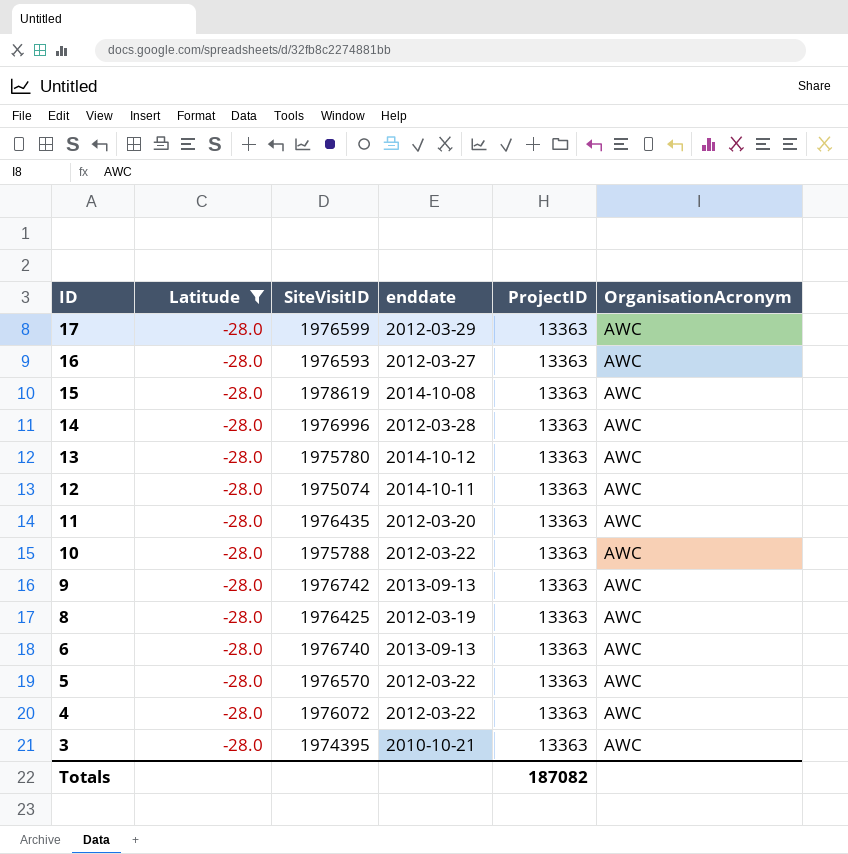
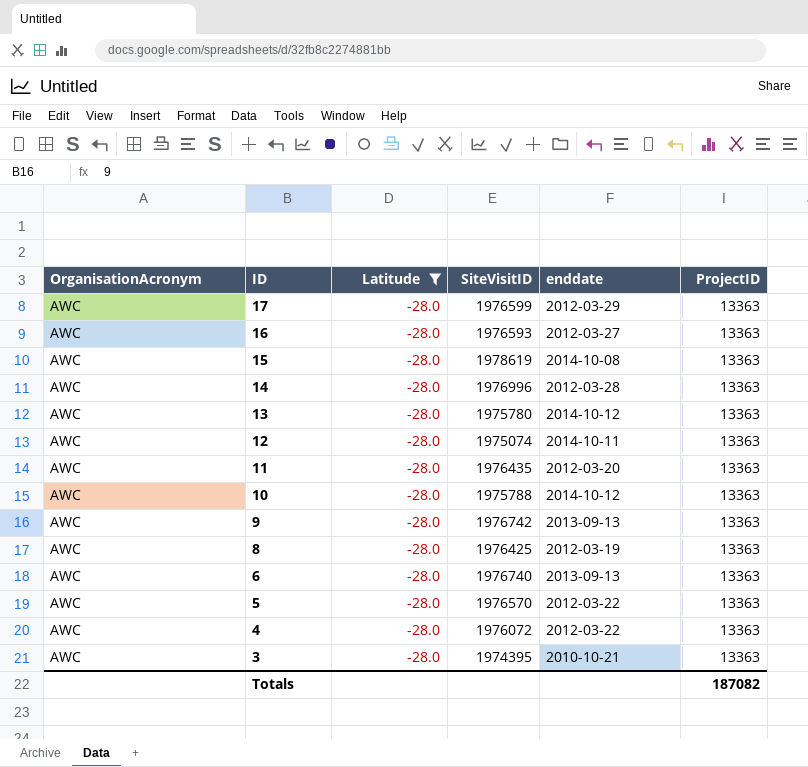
column OrganisationAcronym | position: 6 -> 1
10 | enddate: 2012-03-22 -> 2014-10-12

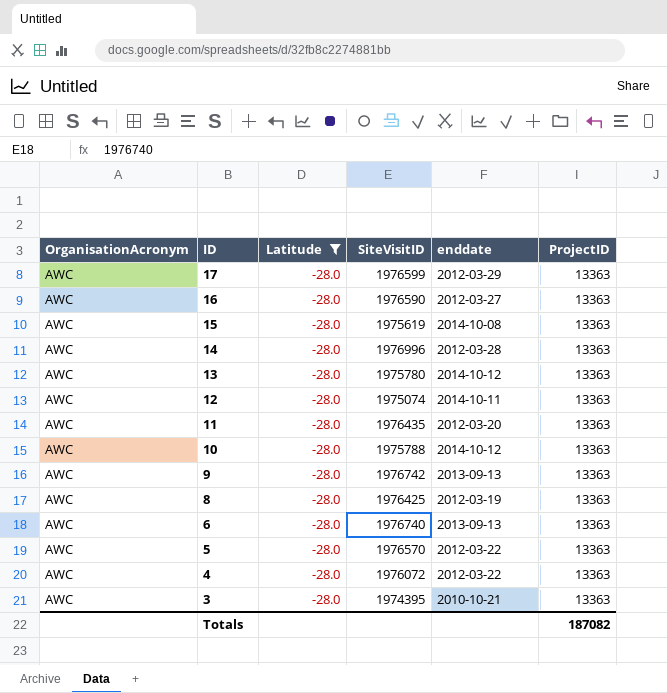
16 | SiteVisitID: 1976593 -> 1976590
15 | SiteVisitID: 1978619 -> 1975619

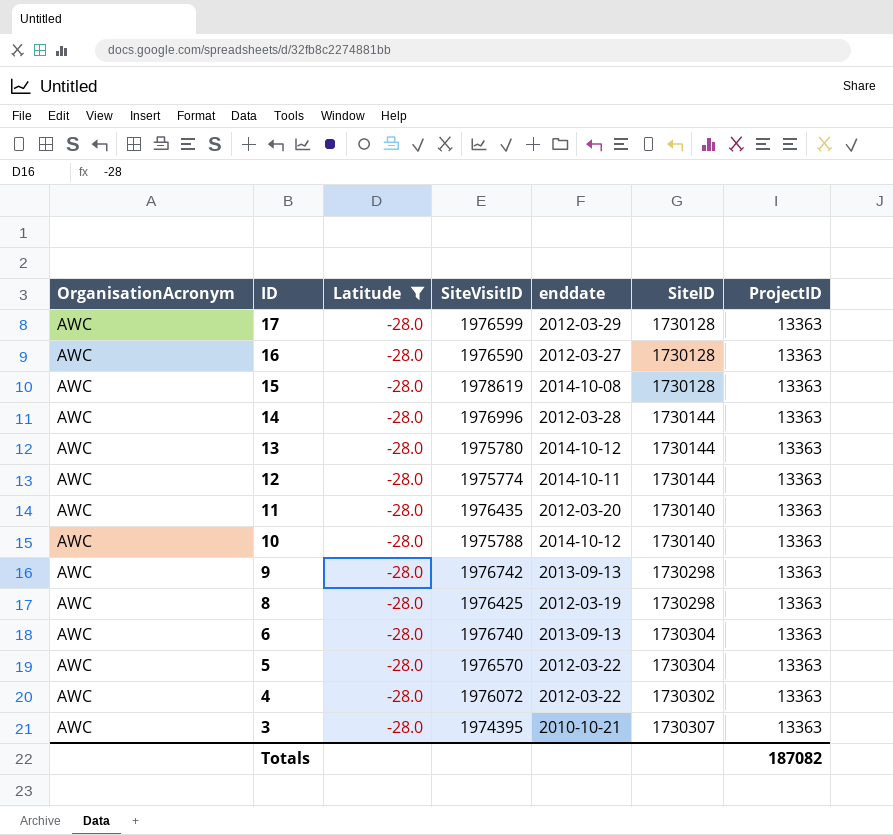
column SiteID | position: none -> 6
15 | SiteVisitID: 1975619 -> 1978619
12 | SiteVisitID: 1975074 -> 1975774

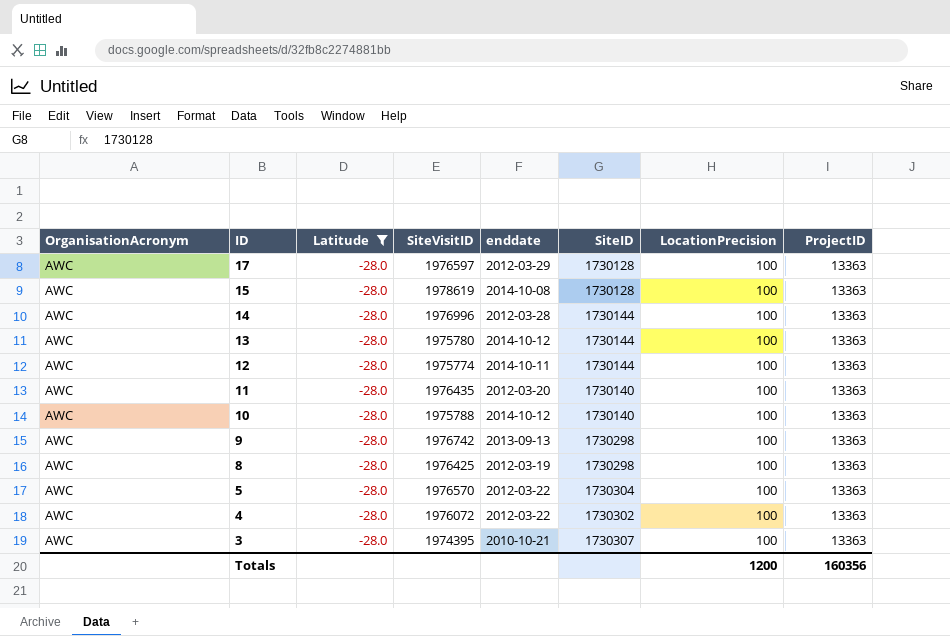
column LocationPrecision | position: none -> 7
row 16: AWC | -28.0 | 1976590 | 2012-03-27 | 1730128 | 13363 -> none
row 6: AWC | -28.0 | 1976740 | 2013-09-13 | 1730304 | 13363 -> none
17 | SiteVisitID: 1976599 -> 1976597
Totals | ProjectID: 187082 -> 160356

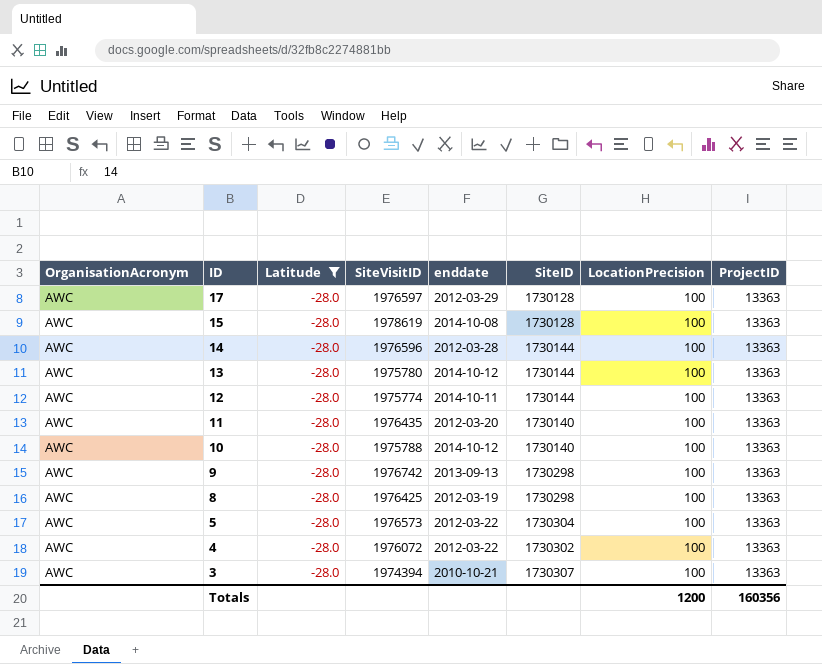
14 | SiteVisitID: 1976996 -> 1976596
5 | SiteVisitID: 1976570 -> 1976573
3 | SiteVisitID: 1974395 -> 1974394

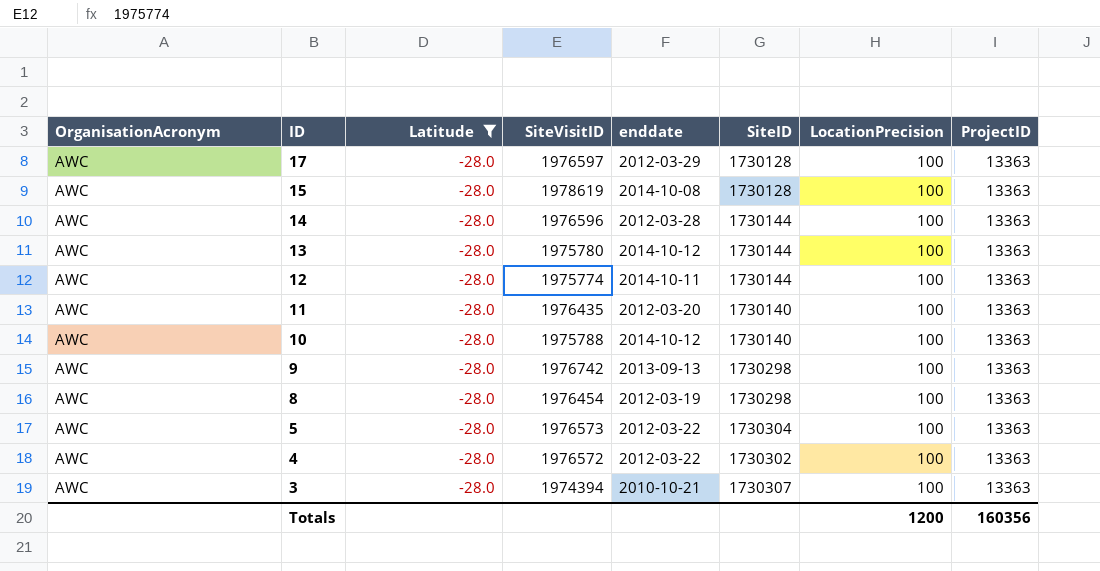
8 | SiteVisitID: 1976425 -> 1976454
4 | SiteVisitID: 1976072 -> 1976572

